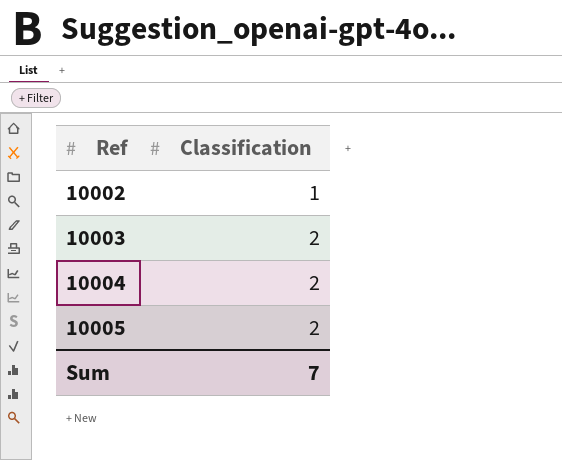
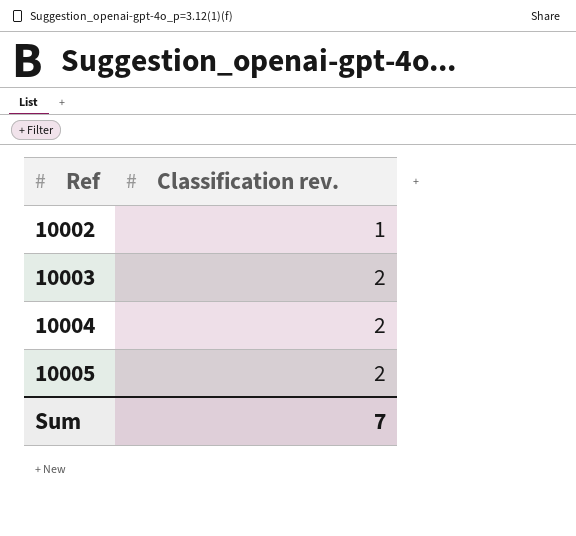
column name: Classification -> Classification rev.

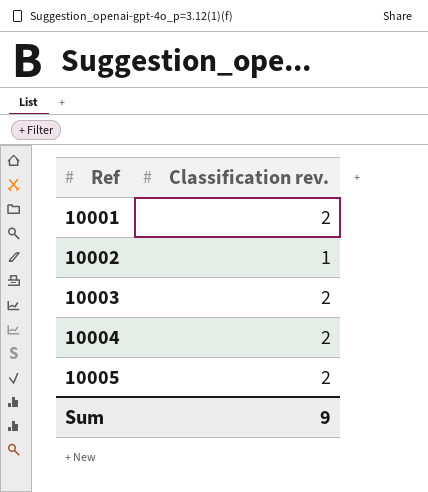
row 10001: none -> 2
Sum | Classification rev.: 7 -> 9

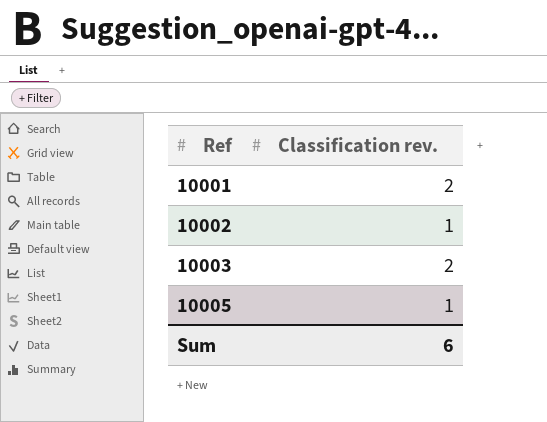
row 10004: 2 -> none
10005 | Classification rev.: 2 -> 1
Sum | Classification rev.: 9 -> 6

